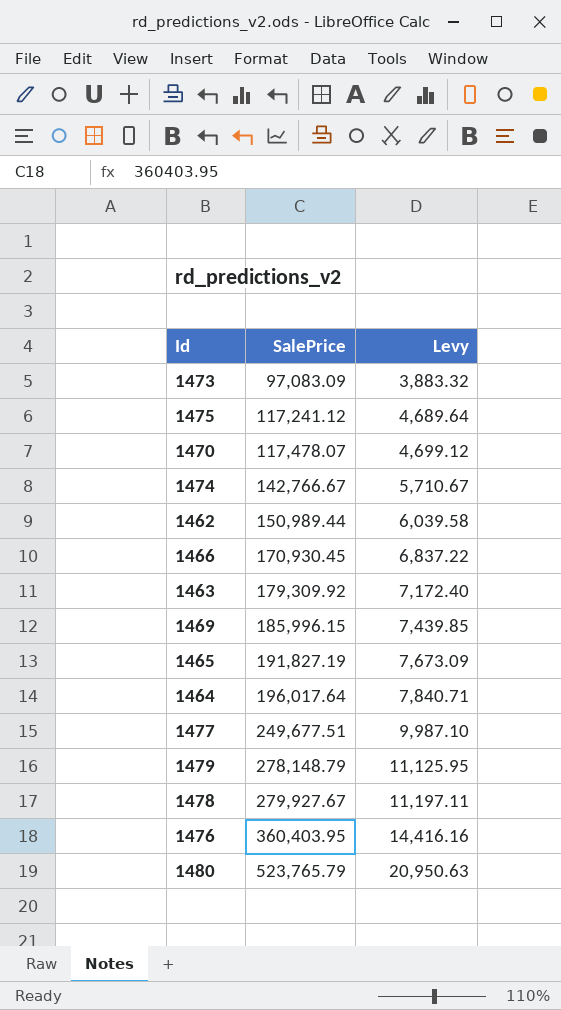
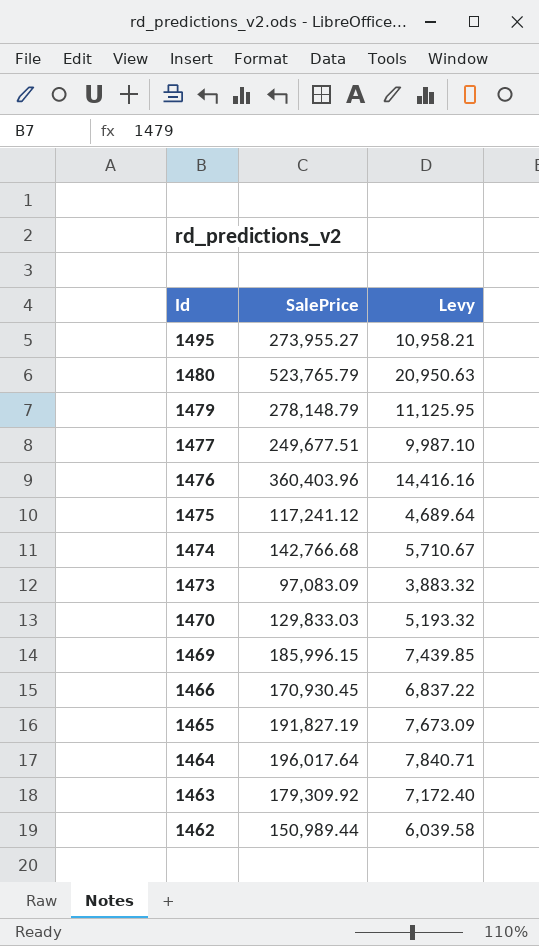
row order: SalePrice ascending -> Id descending
row 1478: 279,927.67 | 11,197.11 -> none
row 1495: none -> 273,955.27 | 10,958.21
1476 | SalePrice: 360,403.95 -> 360,403.96
1474 | SalePrice: 142,766.67 -> 142,766.68
1470 | SalePrice: 117,478.07 -> 129,833.03
1470 | Levy: 4,699.12 -> 5,193.32

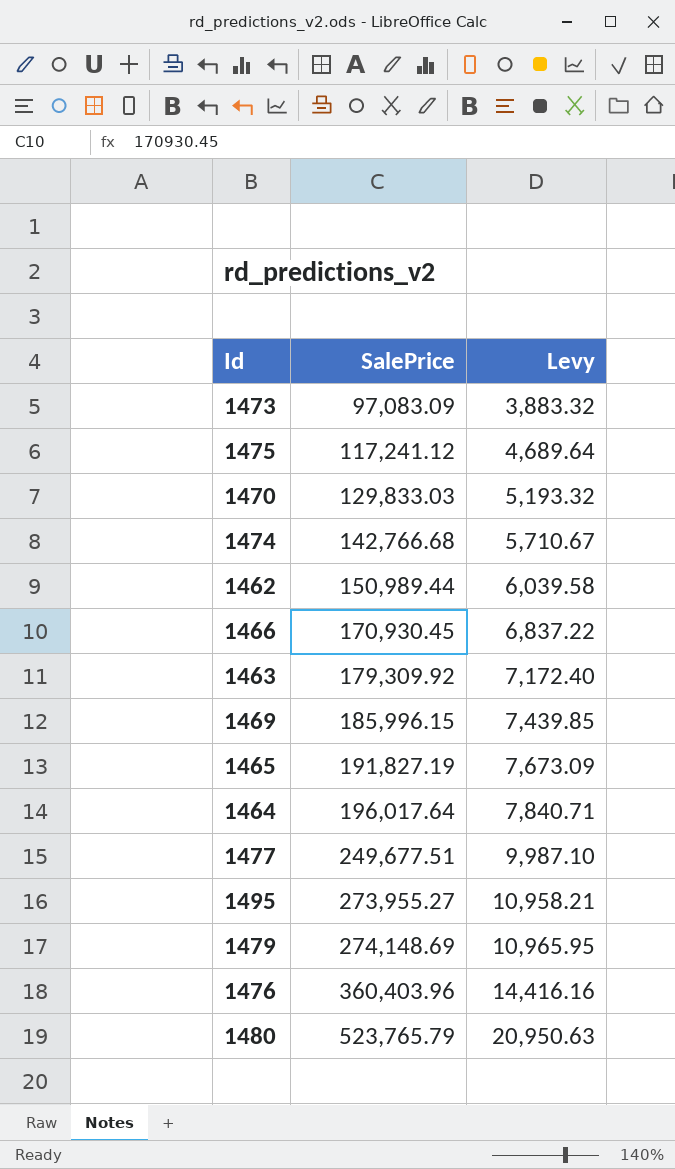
row order: Id descending -> SalePrice ascending
1479 | SalePrice: 278,148.79 -> 274,148.69
1479 | Levy: 11,125.95 -> 10,965.95

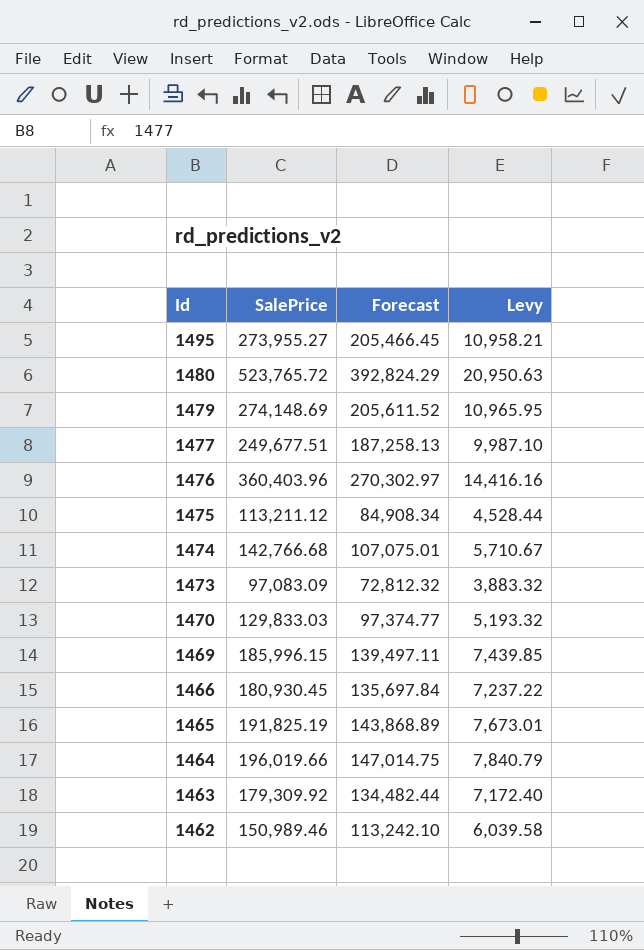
row order: SalePrice ascending -> Id descending
column Forecast | formula: none -> [SalePrice] * 0.75
1480 | SalePrice: 523,765.79 -> 523,765.72
1475 | SalePrice: 117,241.12 -> 113,211.12
1475 | Levy: 4,689.64 -> 4,528.44
1466 | SalePrice: 170,930.45 -> 180,930.45
1466 | Levy: 6,837.22 -> 7,237.22
1465 | SalePrice: 191,827.19 -> 191,825.19
1465 | Levy: 7,673.09 -> 7,673.01
1464 | SalePrice: 196,017.64 -> 196,019.66
1464 | Levy: 7,840.71 -> 7,840.79
1462 | SalePrice: 150,989.44 -> 150,989.46

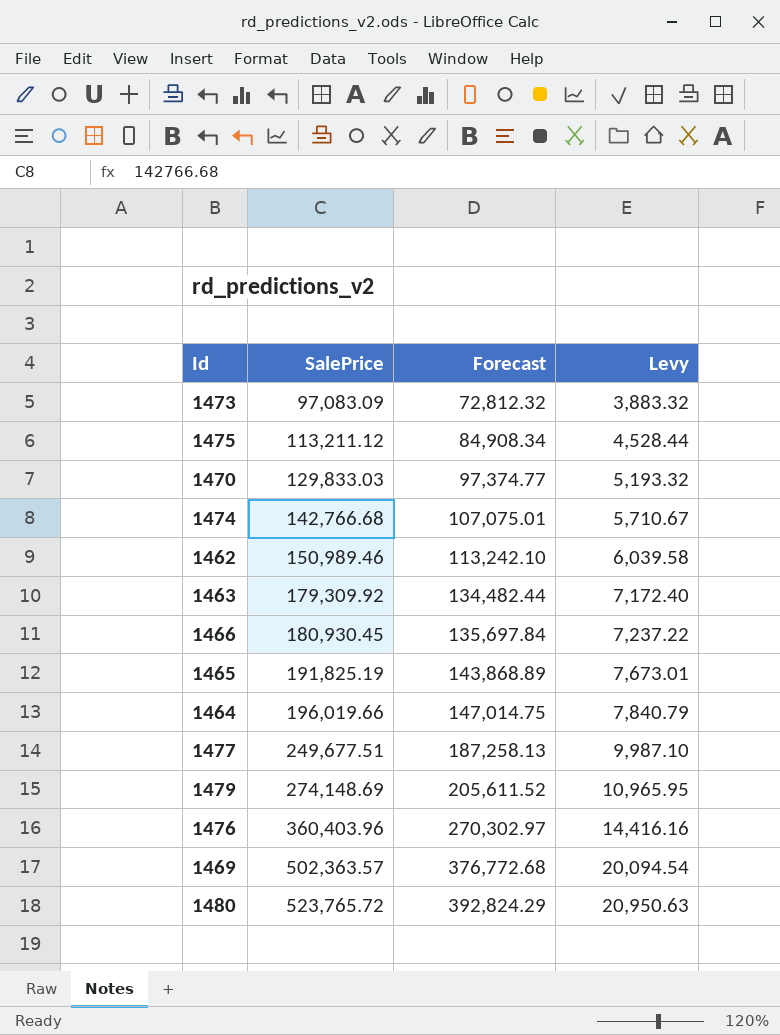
row order: Id descending -> SalePrice ascending
row 1495: 273,955.27 | 205,466.45 | 10,958.21 -> none
1469 | SalePrice: 185,996.15 -> 502,363.57
1469 | Forecast: 139,497.11 -> 376,772.68
1469 | Levy: 7,439.85 -> 20,094.54

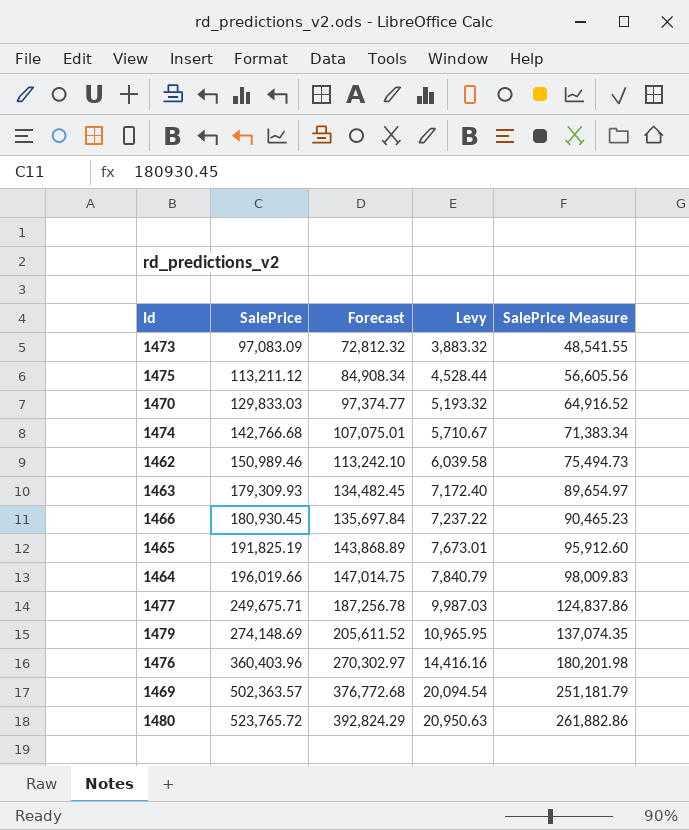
column SalePrice Measure | formula: none -> [SalePrice] * 0.5
1463 | SalePrice: 179,309.92 -> 179,309.93
1463 | Forecast: 134,482.44 -> 134,482.45
1477 | SalePrice: 249,677.51 -> 249,675.71
1477 | Forecast: 187,258.13 -> 187,256.78
1477 | Levy: 9,987.10 -> 9,987.03

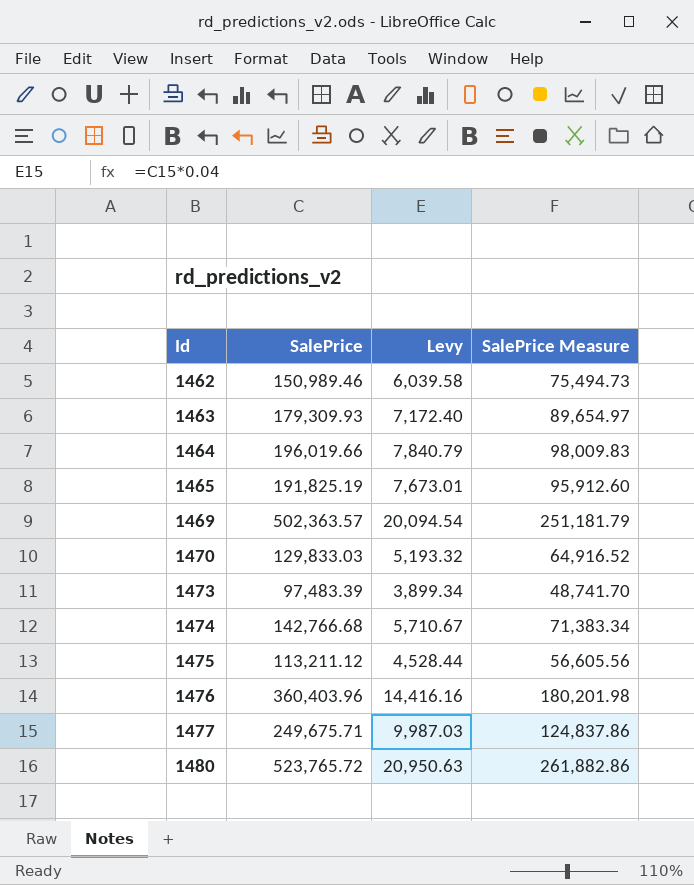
row order: SalePrice ascending -> Id ascending
column Forecast | formula: [SalePrice] * 0.75 -> none
row 1466: 180,930.45 | 135,697.84 | 7,237.22 | 90,465.23 -> none
row 1479: 274,148.69 | 205,611.52 | 10,965.95 | 137,074.35 -> none
1473 | SalePrice: 97,083.09 -> 97,483.39
1473 | Levy: 3,883.32 -> 3,899.34
1473 | SalePrice Measure: 48,541.55 -> 48,741.70

